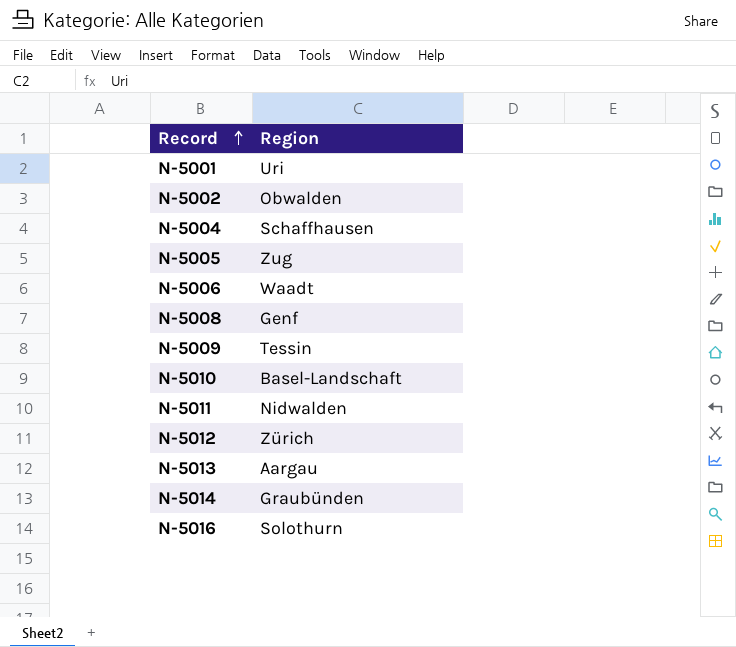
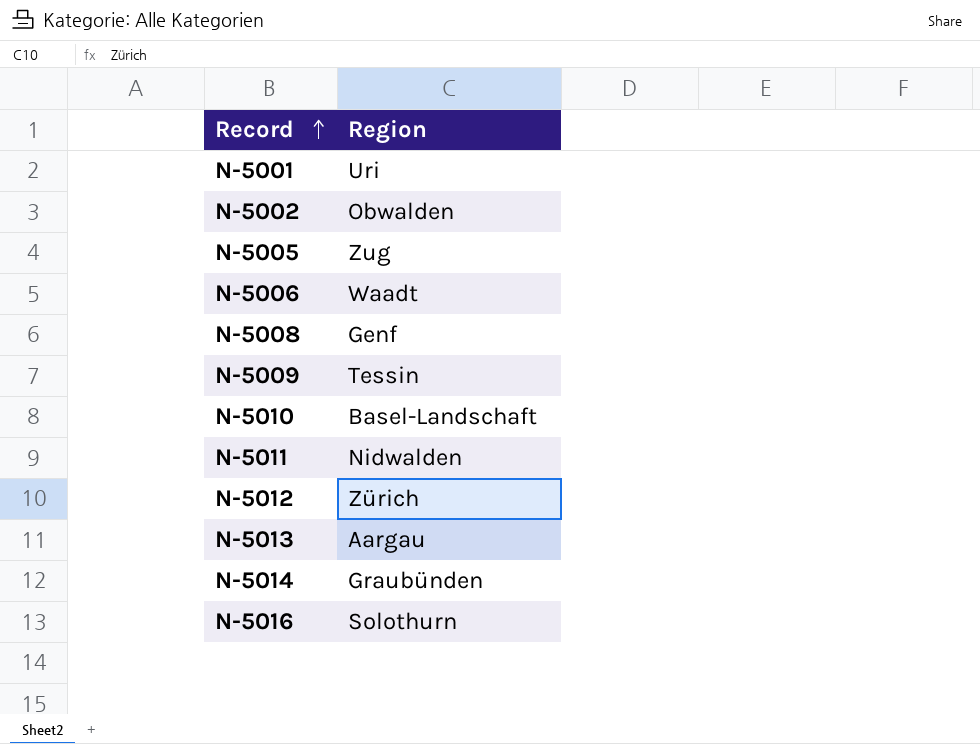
row N-5004: Schaffhausen -> none

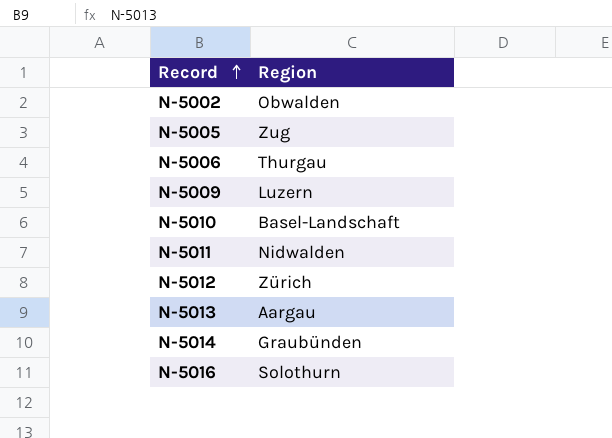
row N-5001: Uri -> none
row N-5008: Genf -> none
N-5006 | Region: Waadt -> Thurgau
N-5009 | Region: Tessin -> Luzern

